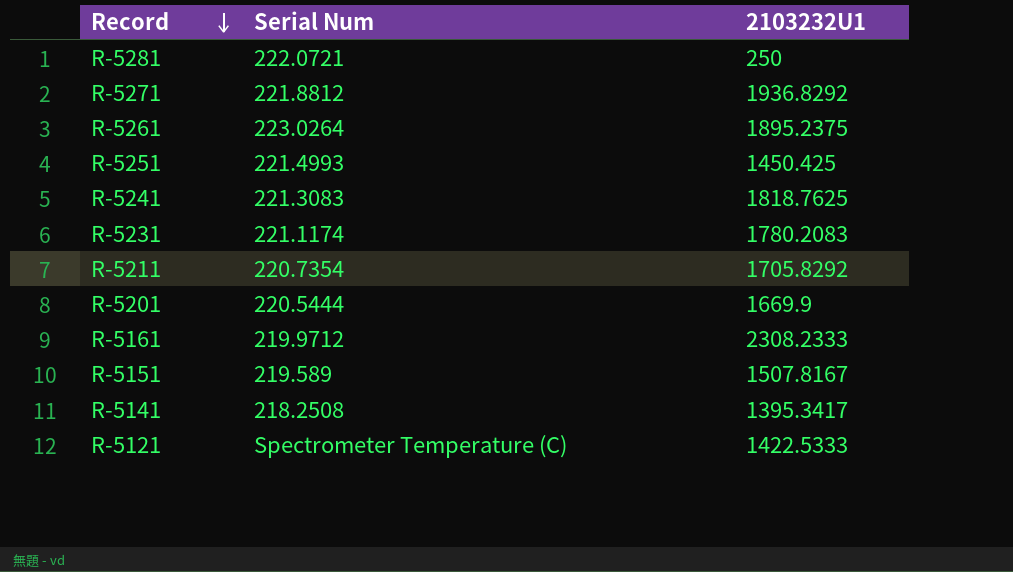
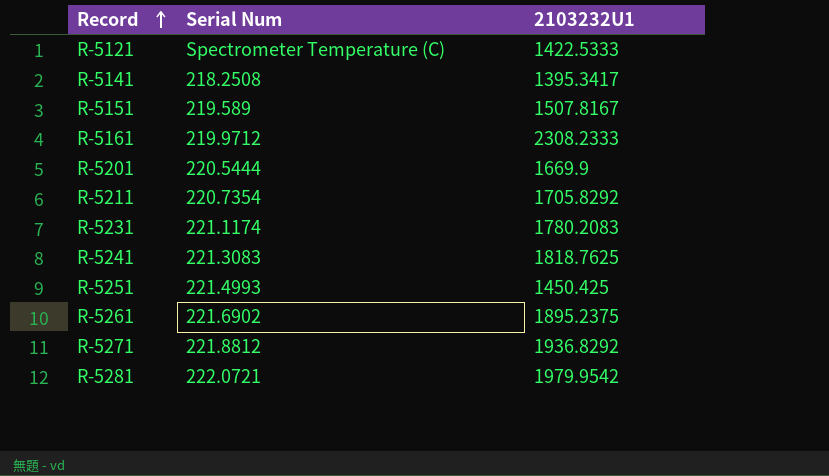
row order: Record descending -> Record ascending
R-5261 | Serial Num: 223.0264 -> 221.6902
R-5281 | 2103232U1: 250 -> 1979.9542

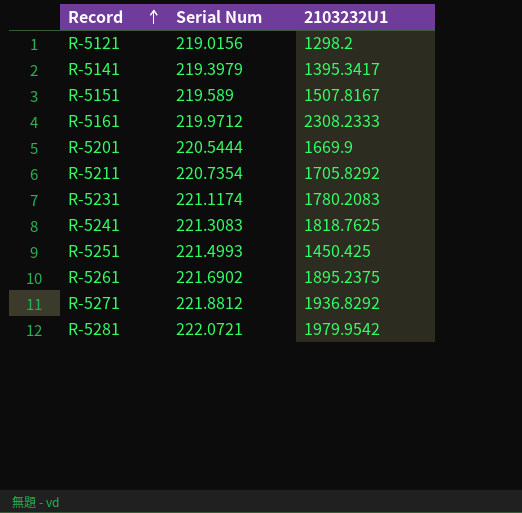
R-5121 | Serial Num: Spectrometer Temperature (C) -> 219.0156
R-5121 | 2103232U1: 1422.5333 -> 1298.2
R-5141 | Serial Num: 218.2508 -> 219.3979

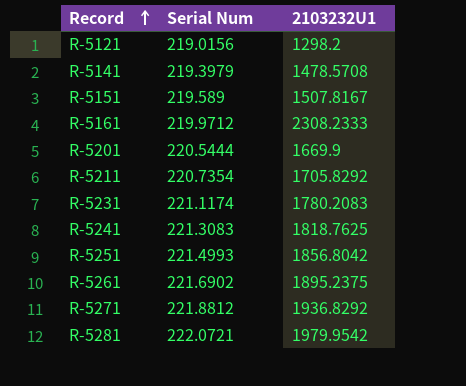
R-5141 | 2103232U1: 1395.3417 -> 1478.5708
R-5251 | 2103232U1: 1450.425 -> 1856.8042

